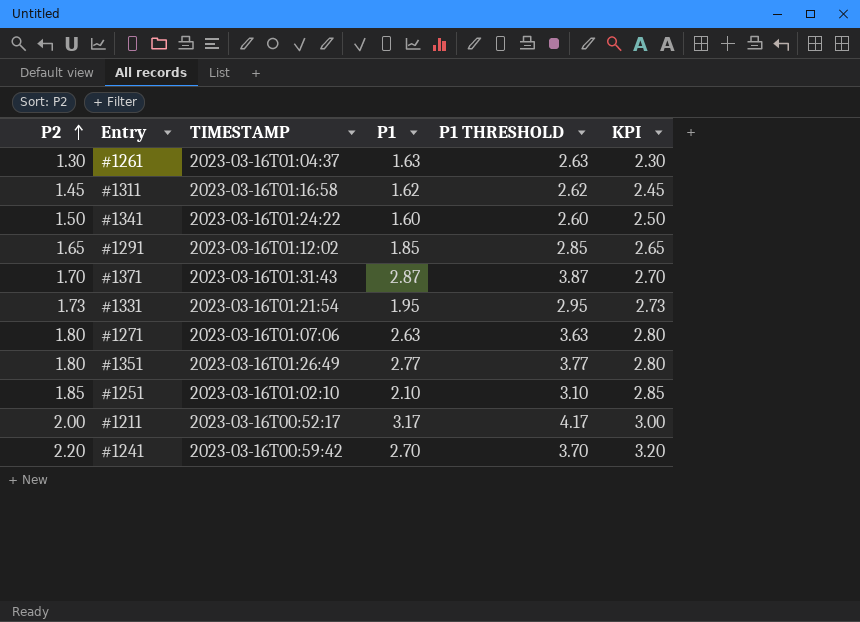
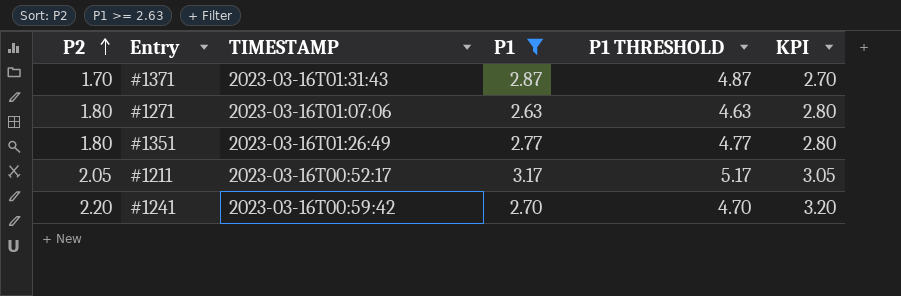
filter: none -> P1 >= 2.63
column P1 THRESHOLD | formula: [P1] + 1 -> [P1] + 2
#1211 | P2: 2.00 -> 2.05
#1211 | KPI: 3.00 -> 3.05

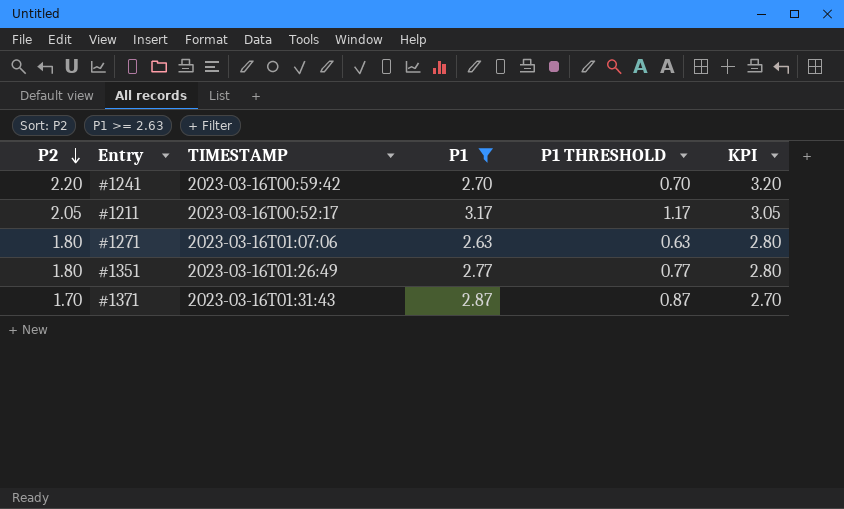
row order: P2 ascending -> P2 descending
column P1 THRESHOLD | formula: [P1] + 2 -> [P1] - 2

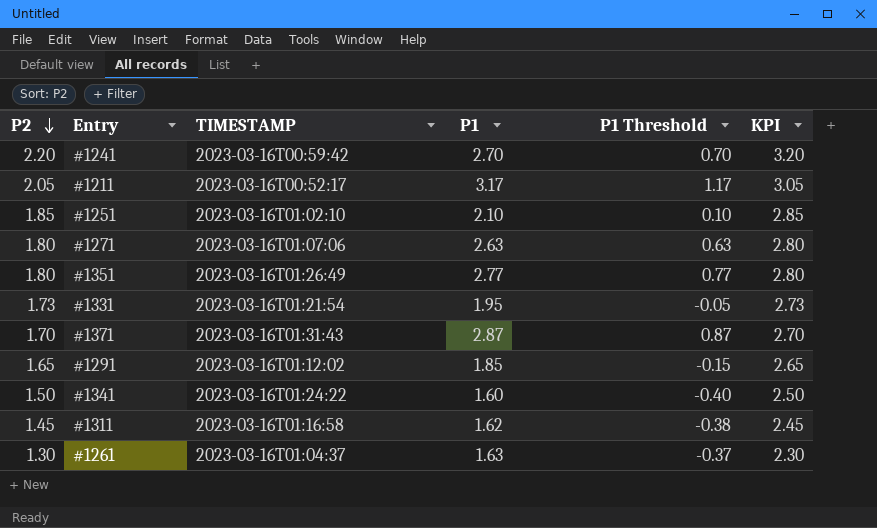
filter: P1 >= 2.63 -> none
column name: P1 THRESHOLD -> P1 Threshold

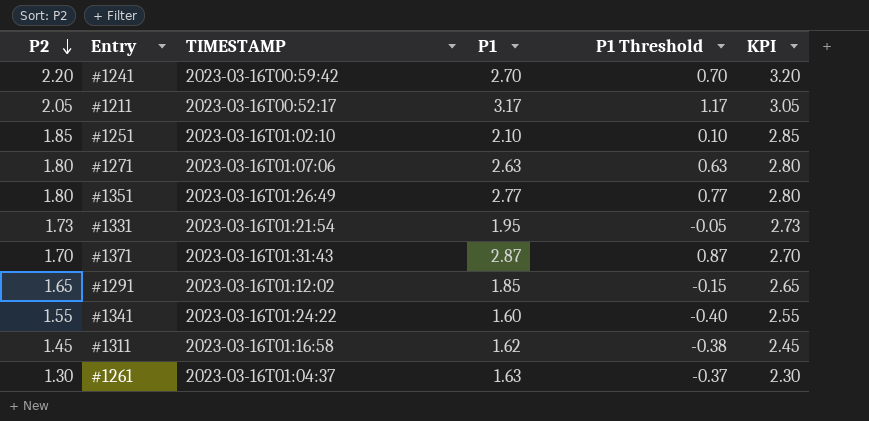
#1341 | P2: 1.50 -> 1.55
#1341 | KPI: 2.50 -> 2.55

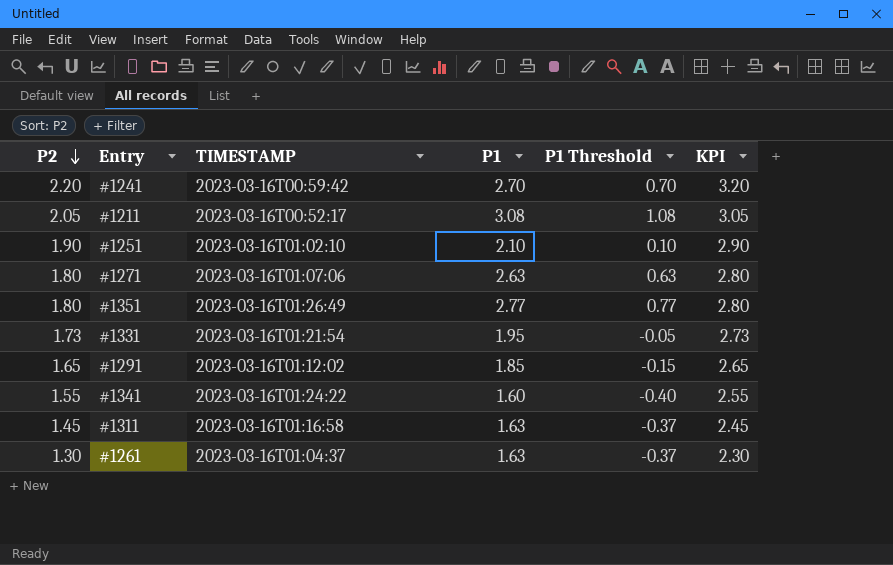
row #1371: 1.70 | 2023-03-16T01:31:43 | 2.87 | 0.87 | 2.70 -> none
#1211 | P1: 3.17 -> 3.08
#1211 | P1 Threshold: 1.17 -> 1.08
#1251 | P2: 1.85 -> 1.90
#1251 | KPI: 2.85 -> 2.90
#1311 | P1: 1.62 -> 1.63
#1311 | P1 Threshold: -0.38 -> -0.37

